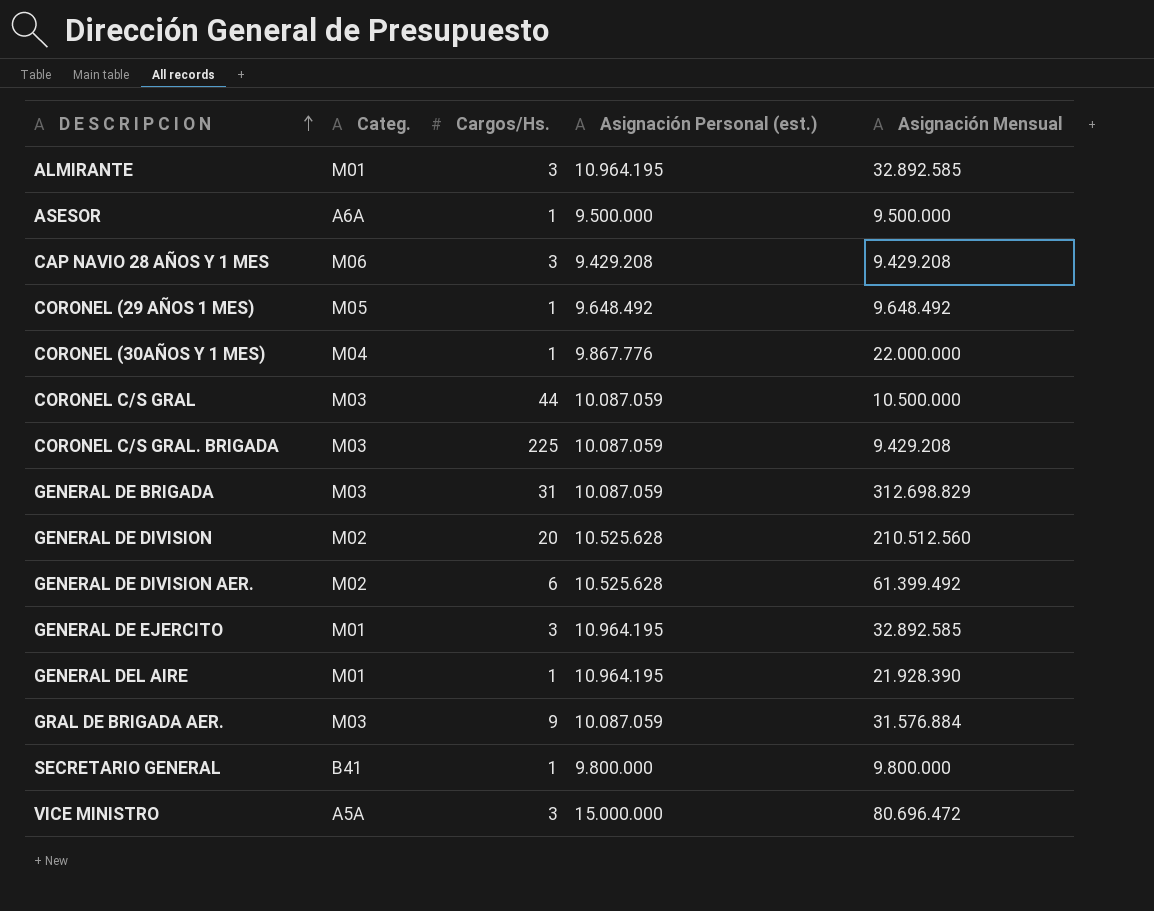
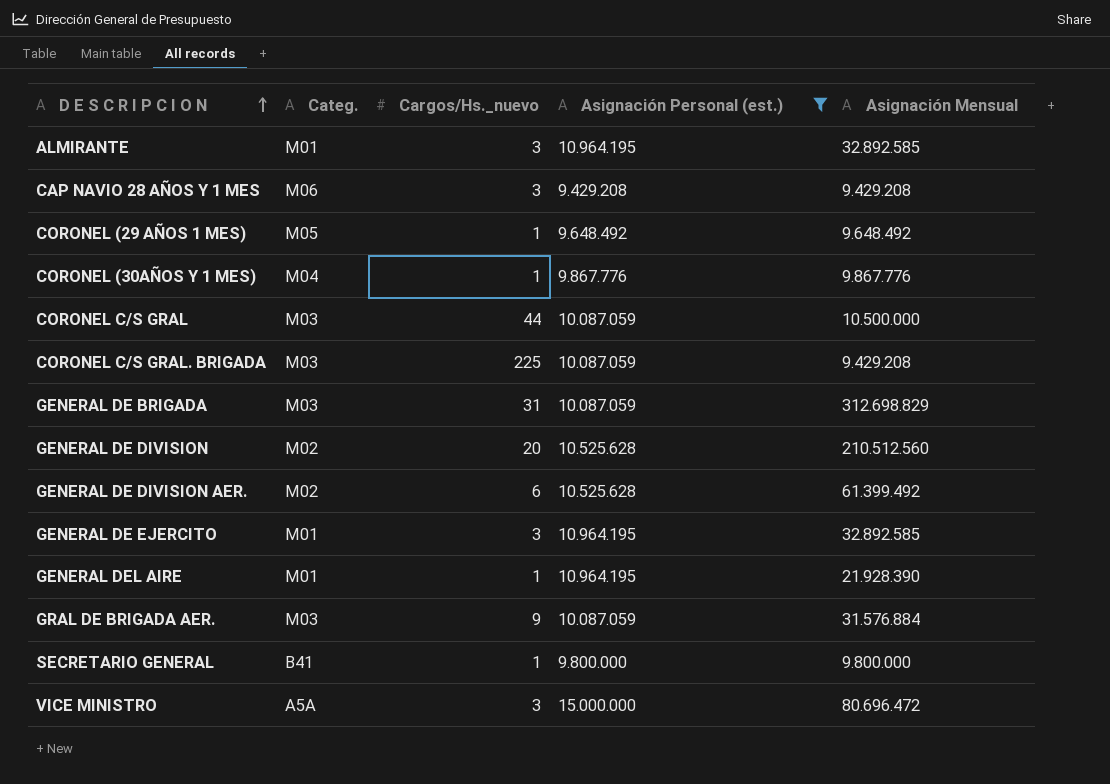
filter: none -> Asignación Personal (est.) != 9.500.000
column name: Cargos/Hs. -> Cargos/Hs._nuevo
CORONEL (30AÑOS Y 1 MES) | Asignación Mensual: 22.000.000 -> 9.867.776

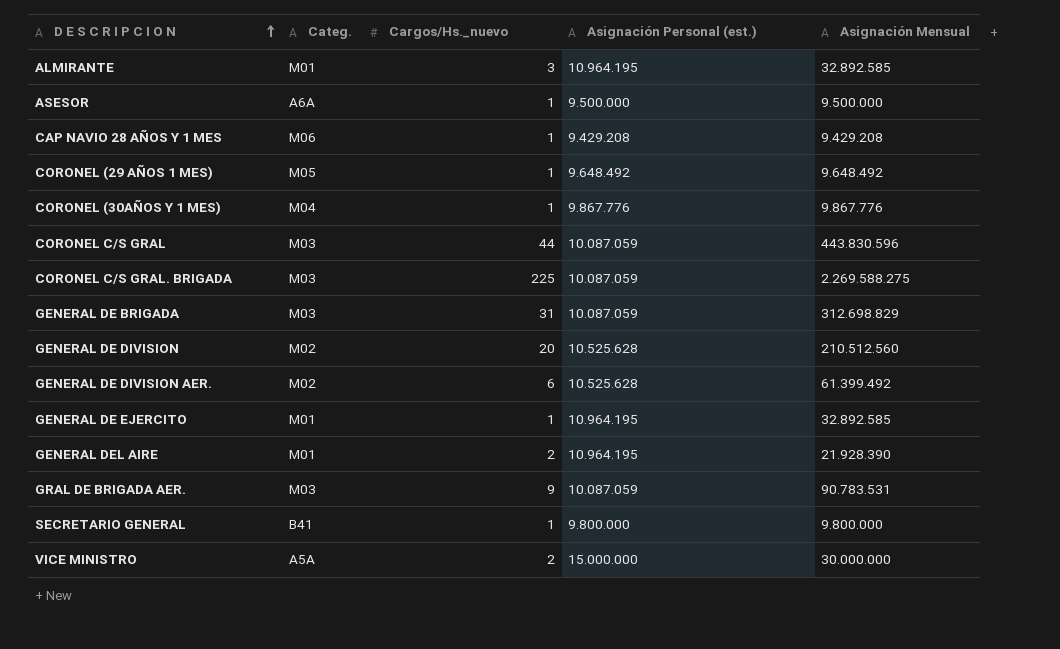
filter: Asignación Personal (est.) != 9.500.000 -> none
CAP NAVIO 28 AÑOS Y 1 MES | Cargos/Hs._nuevo: 3 -> 1
CORONEL C/S GRAL | Asignación Mensual: 10.500.000 -> 443.830.596
CORONEL C/S GRAL. BRIGADA | Asignación Mensual: 9.429.208 -> 2.269.588.275
GENERAL DE EJERCITO | Cargos/Hs._nuevo: 3 -> 1
GENERAL DEL AIRE | Cargos/Hs._nuevo: 1 -> 2
GRAL DE BRIGADA AER. | Asignación Mensual: 31.576.884 -> 90.783.531
VICE MINISTRO | Cargos/Hs._nuevo: 3 -> 2
VICE MINISTRO | Asignación Mensual: 80.696.472 -> 30.000.000

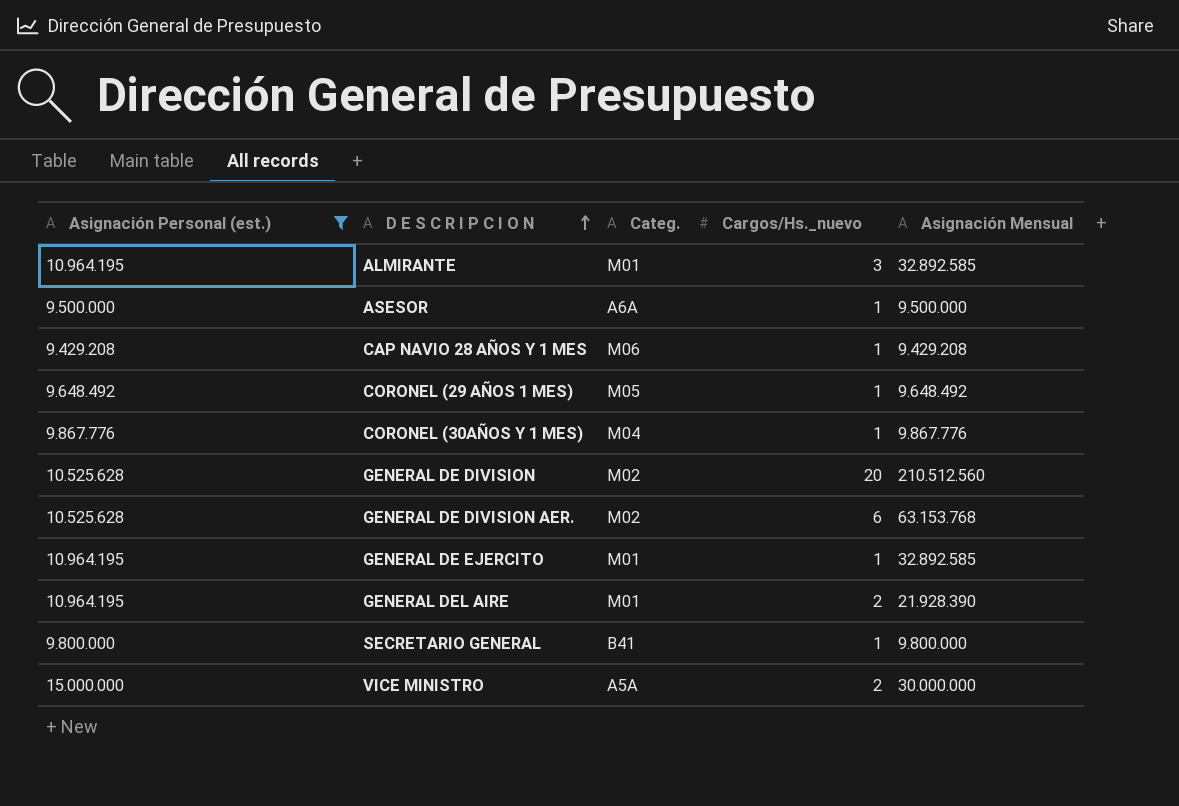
filter: none -> Asignación Personal (est.) != 10.087.059
column Asignación Personal (est.) | position: 4 -> 1
GENERAL DE DIVISION AER. | Asignación Mensual: 61.399.492 -> 63.153.768

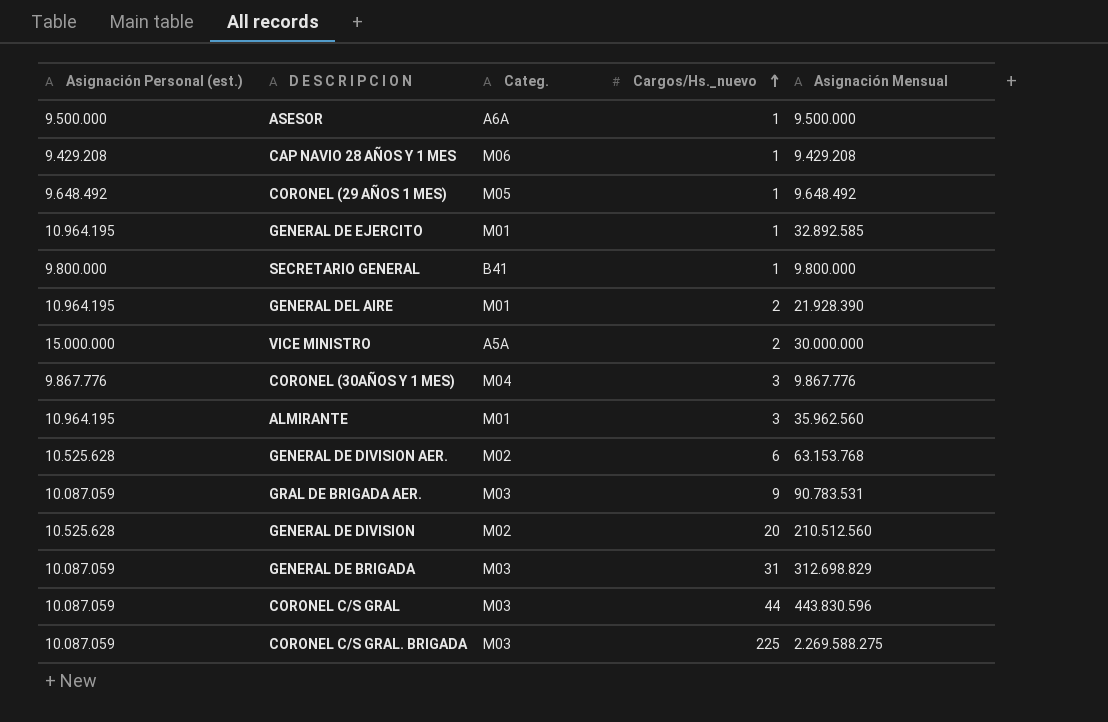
filter: Asignación Personal (est.) != 10.087.059 -> none
row order: D E S C R I P C I O N ascending -> Cargos/Hs._nuevo ascending
CORONEL (30AÑOS Y 1 MES) | Cargos/Hs._nuevo: 1 -> 3
ALMIRANTE | Asignación Mensual: 32.892.585 -> 35.962.560

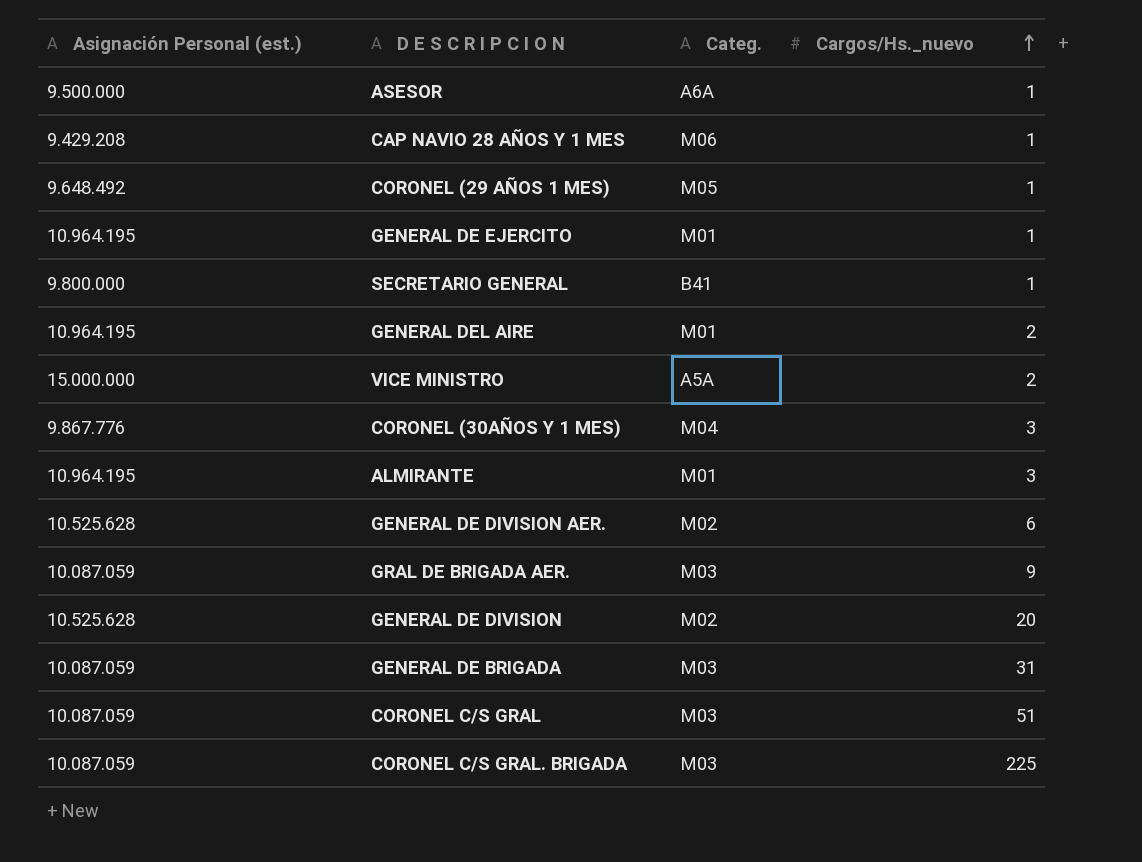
column Asignación Mensual | position: 5 -> none
CORONEL C/S GRAL | Cargos/Hs._nuevo: 44 -> 51

